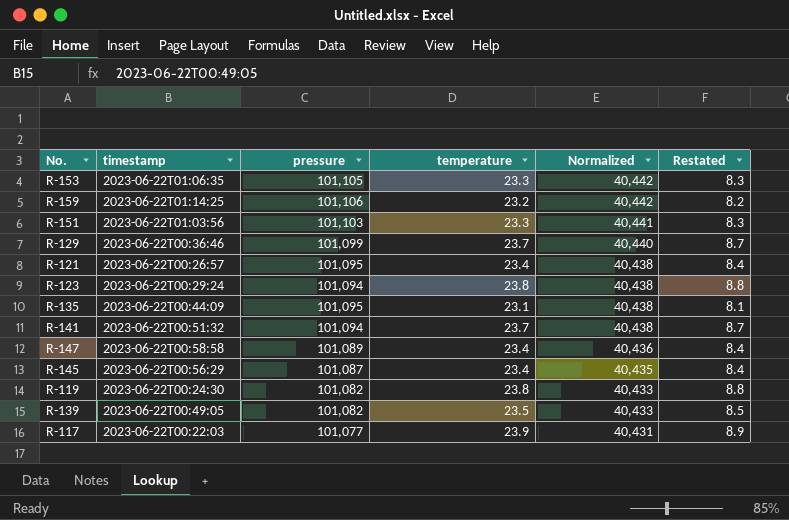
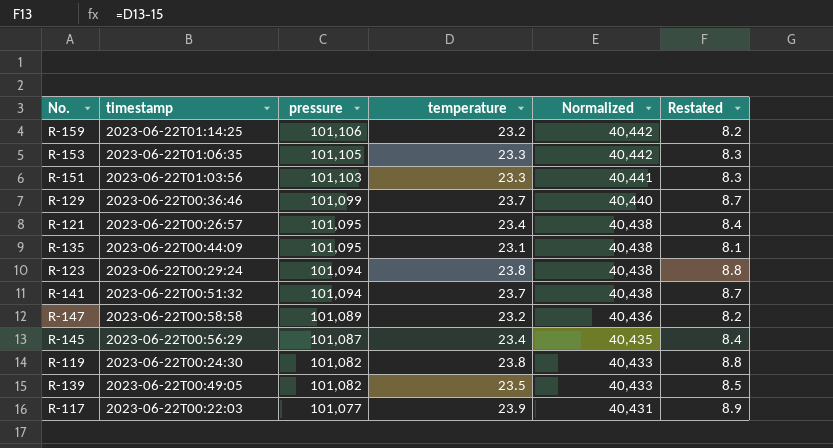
row order: Normalized descending -> pressure descending
R-147 | temperature: 23.4 -> 23.2
R-147 | Restated: 8.4 -> 8.2

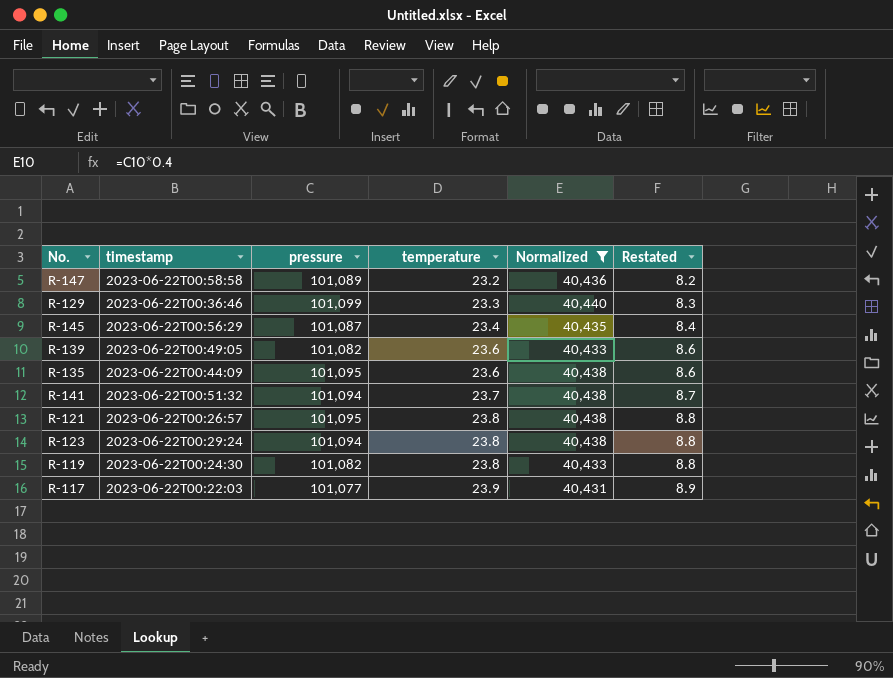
filter: none -> Normalized <= 40,440
row order: pressure descending -> temperature ascending
R-129 | temperature: 23.7 -> 23.3
R-129 | Restated: 8.7 -> 8.3
R-139 | temperature: 23.5 -> 23.6
R-139 | Restated: 8.5 -> 8.6
R-135 | temperature: 23.1 -> 23.6
R-135 | Restated: 8.1 -> 8.6
R-121 | temperature: 23.4 -> 23.8
R-121 | Restated: 8.4 -> 8.8

